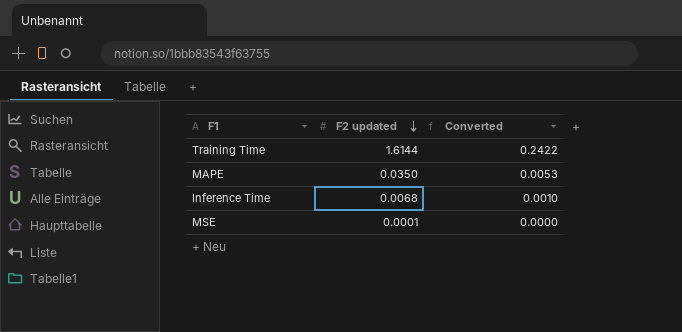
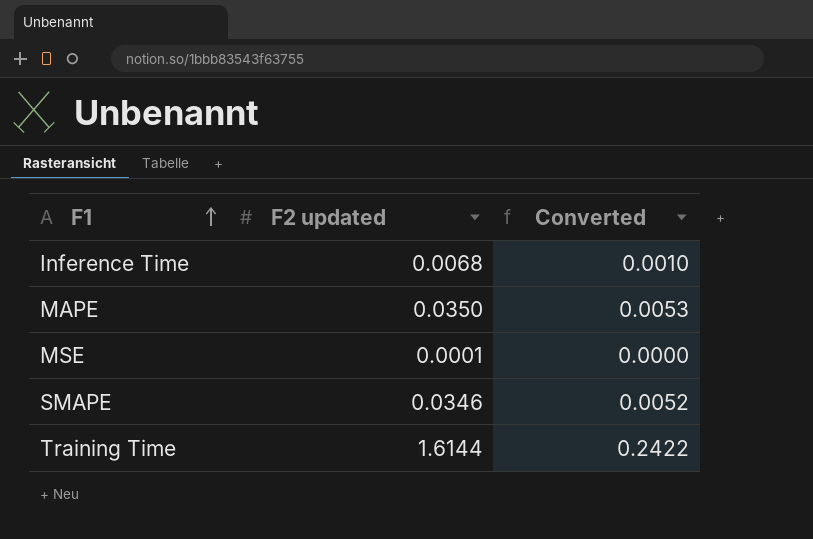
row order: F2 updated descending -> F1 ascending
row SMAPE: none -> 0.0346 | 0.0052

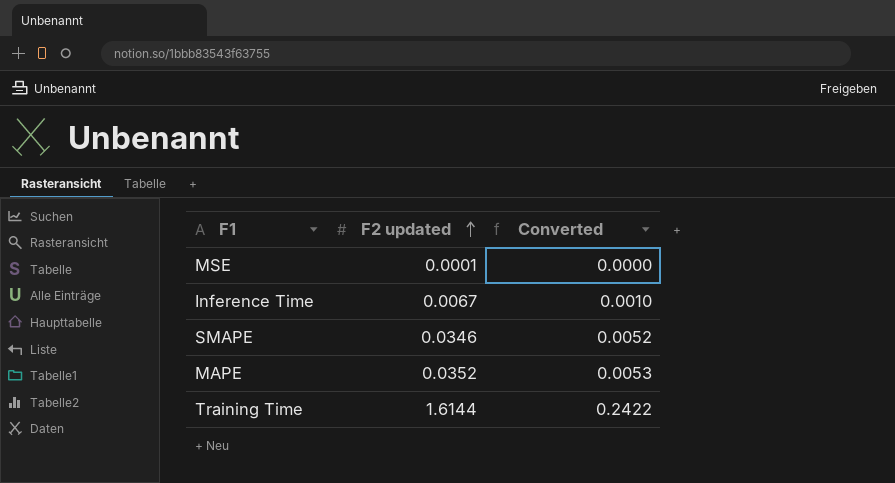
row order: F1 ascending -> F2 updated ascending
Inference Time | F2 updated: 0.0068 -> 0.0067
MAPE | F2 updated: 0.0350 -> 0.0352

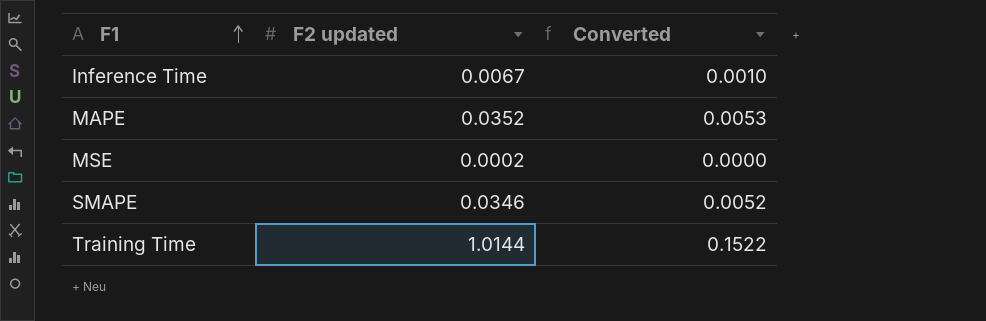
row order: F2 updated ascending -> F1 ascending
MSE | F2 updated: 0.0001 -> 0.0002
Training Time | F2 updated: 1.6144 -> 1.0144
Training Time | Converted: 0.2422 -> 0.1522

